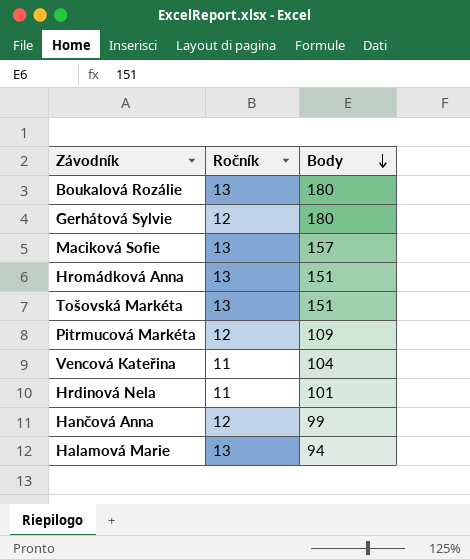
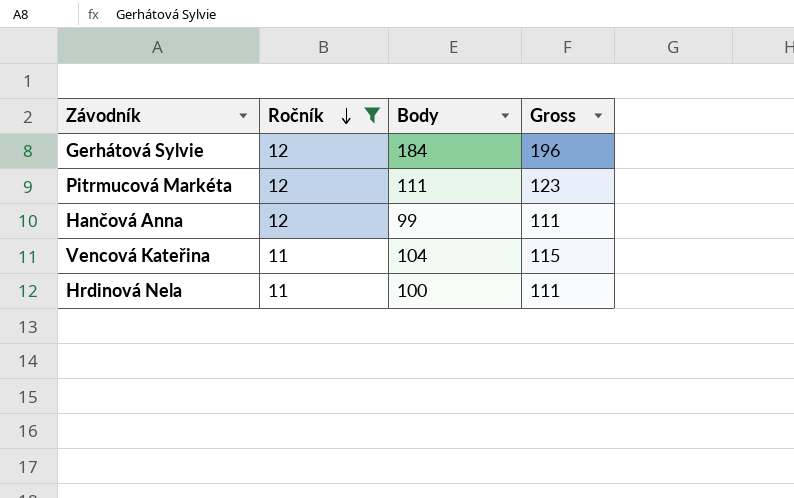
filter: none -> Ročník != 13
row order: Body descending -> Ročník descending
column Gross | formula: none -> [Ročník] + [Body]
Gerhátová Sylvie | Body: 180 -> 184
Pitrmucová Markéta | Body: 109 -> 111
Hrdinová Nela | Body: 101 -> 100

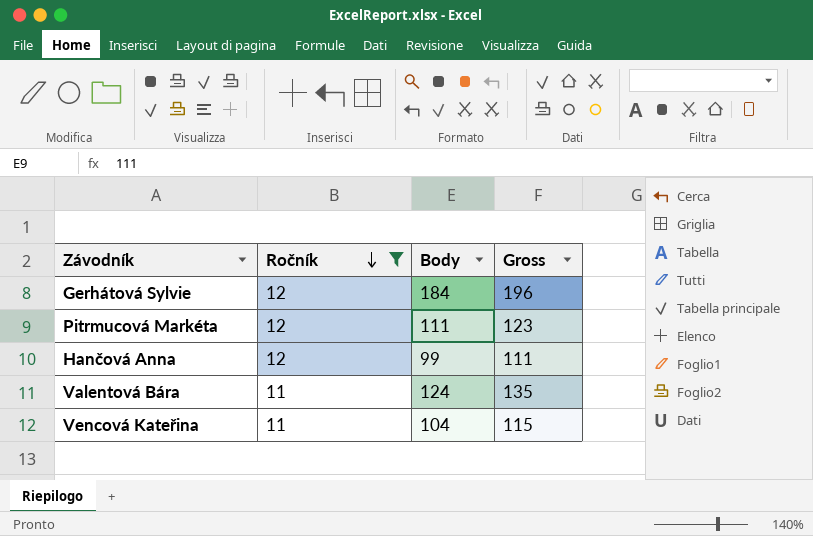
row Hrdinová Nela: 11 | 100 | 111 -> none
row Valentová Bára: none -> 11 | 124 | 135

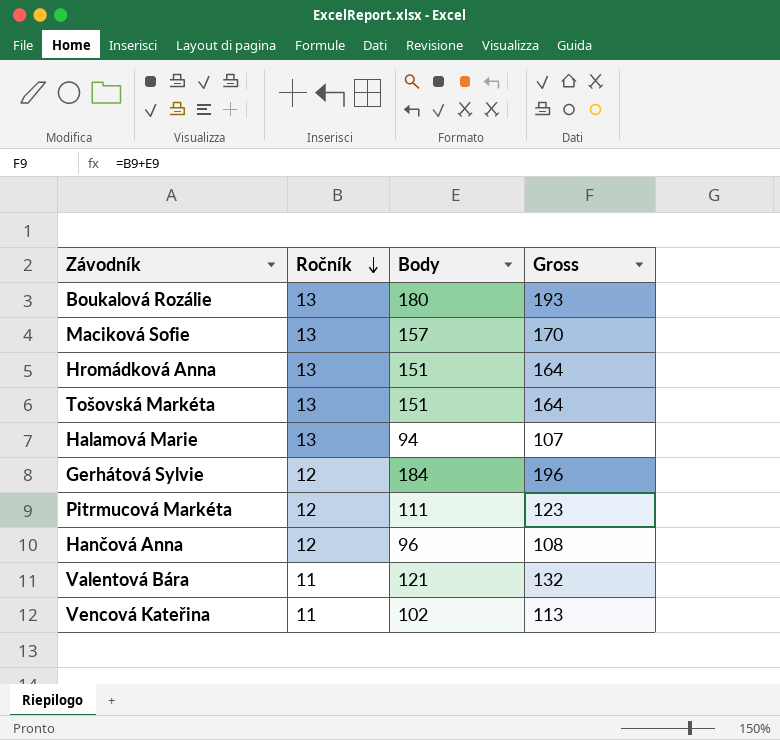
filter: Ročník != 13 -> none
Hančová Anna | Body: 99 -> 96
Hančová Anna | Gross: 111 -> 108
Valentová Bára | Body: 124 -> 121
Valentová Bára | Gross: 135 -> 132
Vencová Kateřina | Body: 104 -> 102
Vencová Kateřina | Gross: 115 -> 113

